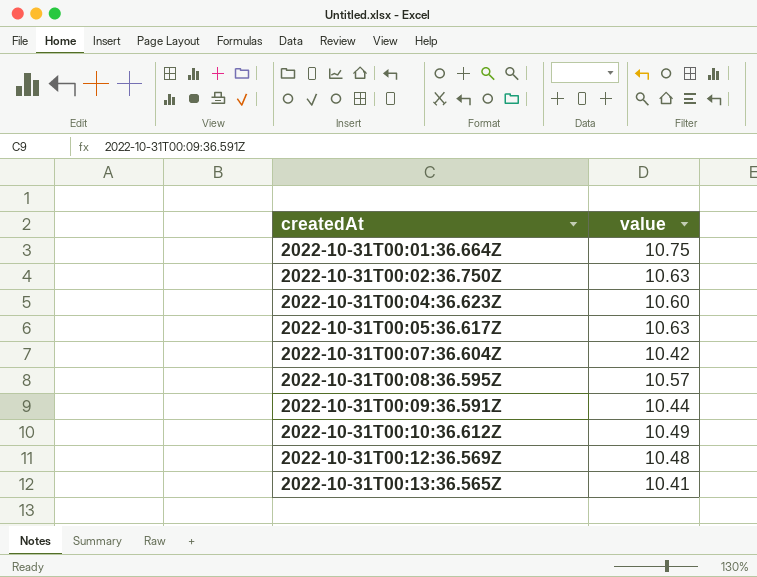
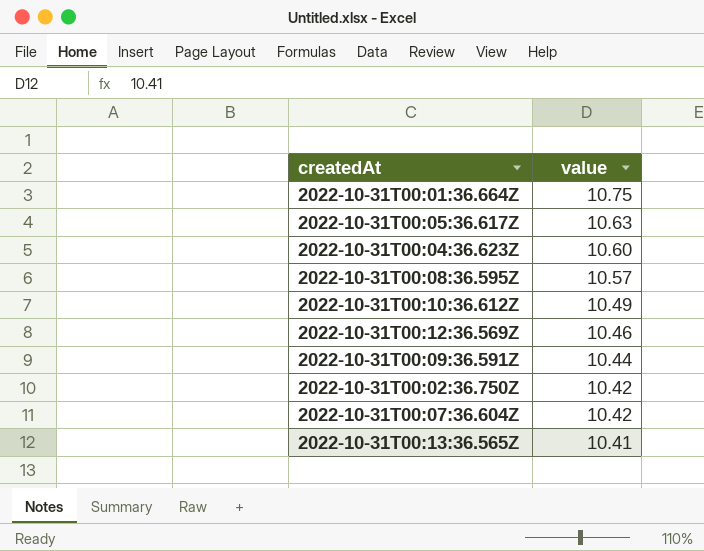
row order: createdAt ascending -> value descending
2022-10-31T00:12:36.569Z | value: 10.48 -> 10.46
2022-10-31T00:02:36.750Z | value: 10.63 -> 10.42

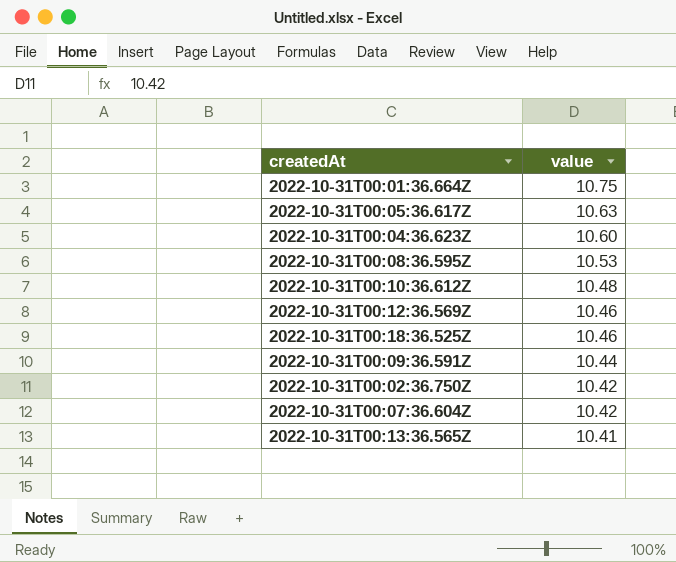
2022-10-31T00:08:36.595Z | value: 10.57 -> 10.53
2022-10-31T00:10:36.612Z | value: 10.49 -> 10.48
row 2022-10-31T00:18:36.525Z: none -> 10.46

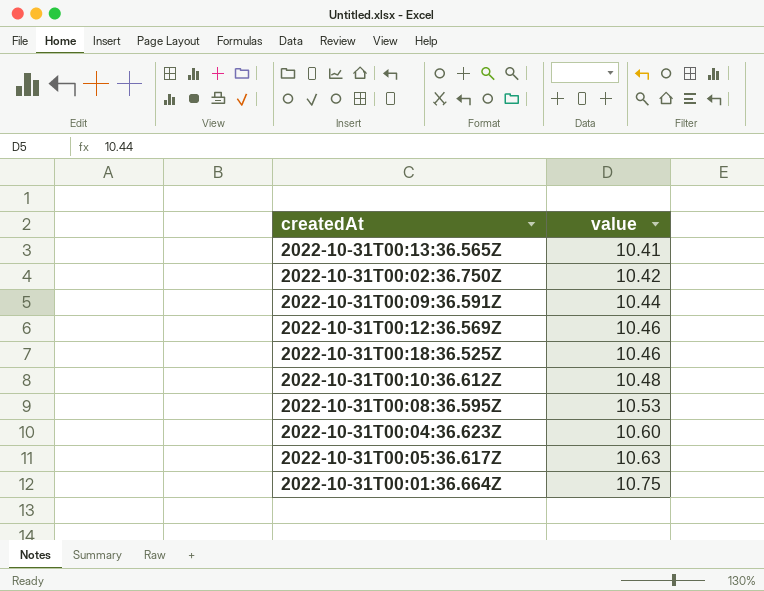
row order: value descending -> value ascending
row 2022-10-31T00:07:36.604Z: 10.42 -> none

